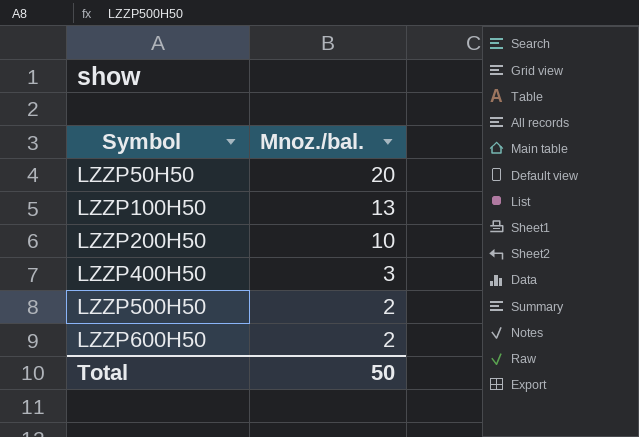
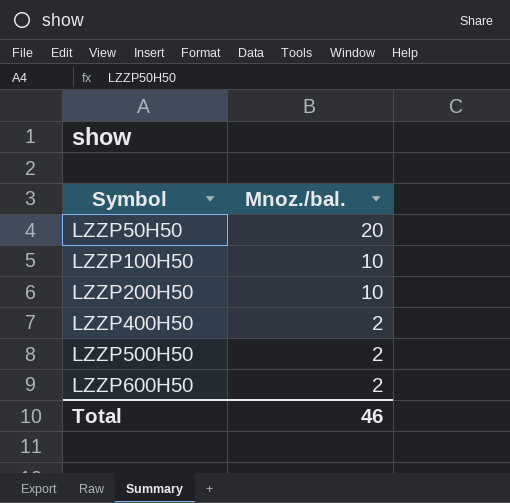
LZZP100H50 | Mnoz./bal.: 13 -> 10
LZZP400H50 | Mnoz./bal.: 3 -> 2
Total | Mnoz./bal.: 50 -> 46

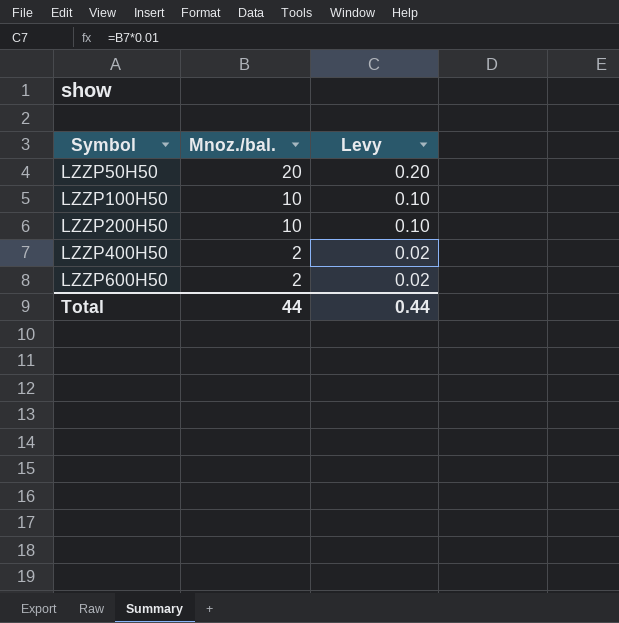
column Levy | formula: none -> [Mnoz./bal.] * 0.01
row LZZP500H50: 2 -> none
Total | Mnoz./bal.: 46 -> 44

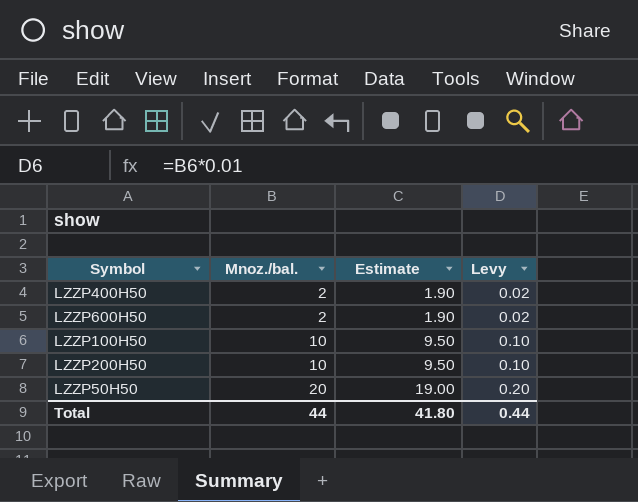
row order: Symbol ascending -> Mnoz./bal. ascending
column Estimate | formula: none -> [Mnoz./bal.] * 0.95

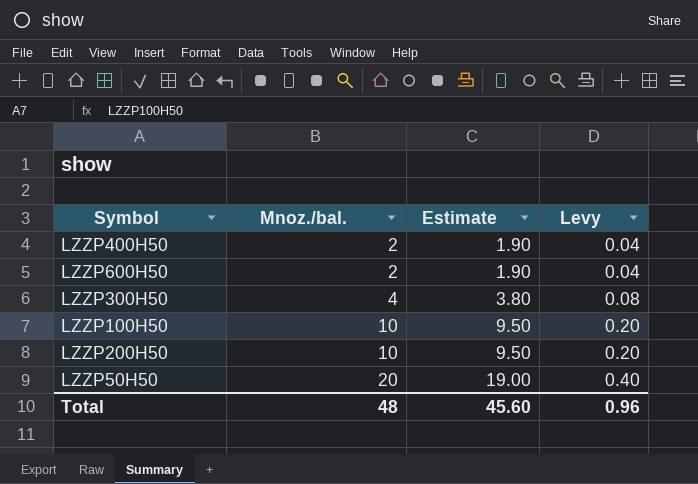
column Levy | formula: [Mnoz./bal.] * 0.01 -> [Mnoz./bal.] * 0.02
row LZZP300H50: none -> 4 | 3.80 | 0.08
Total | Mnoz./bal.: 44 -> 48
Total | Estimate: 41.80 -> 45.60
Total | Levy: 0.44 -> 0.96

